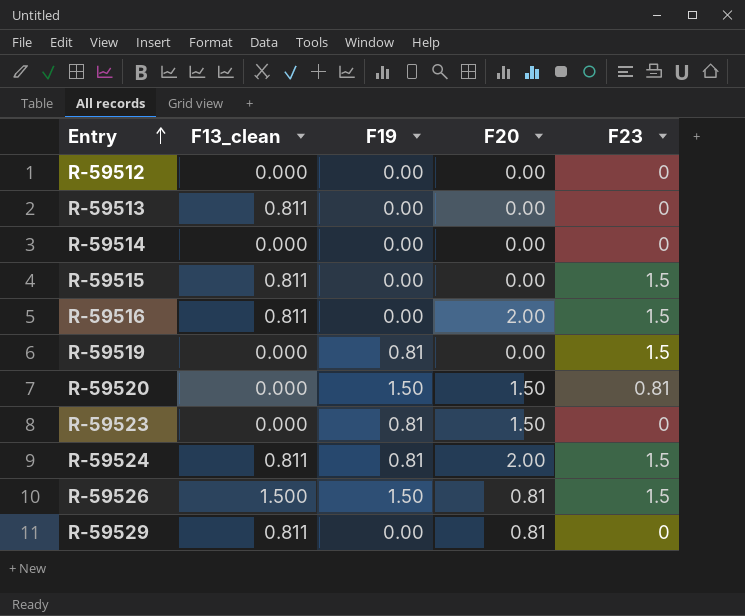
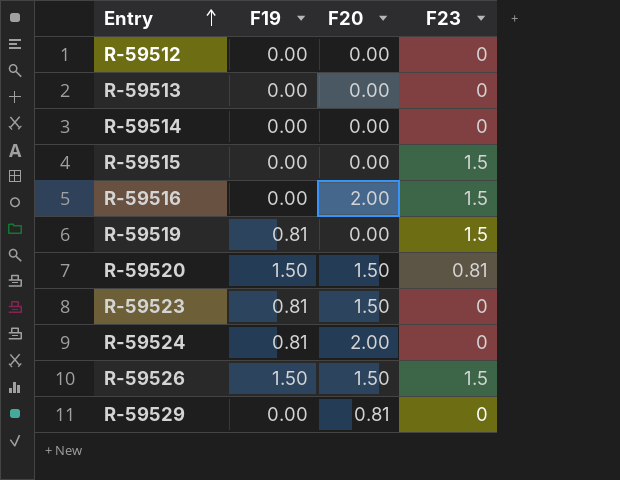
column F13_clean | position: 2 -> none
R-59524 | F23: 1.5 -> 0
R-59526 | F20: 0.81 -> 1.50

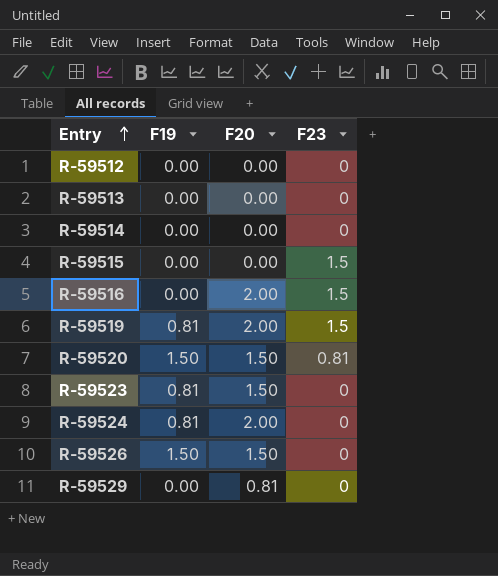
R-59519 | F20: 0.00 -> 2.00
R-59526 | F23: 1.5 -> 0

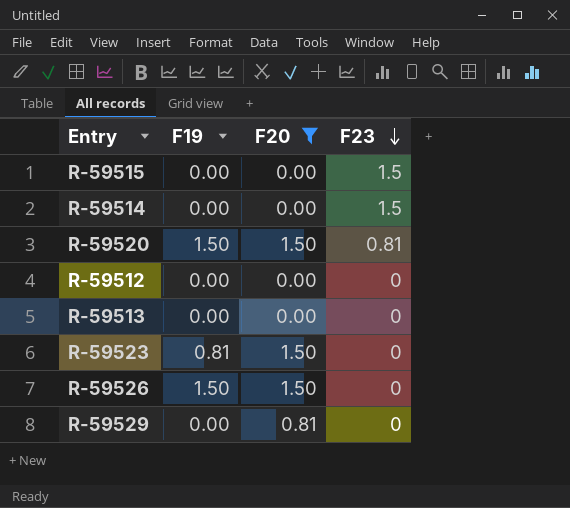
filter: none -> F20 != 2.00
row order: Entry ascending -> F23 descending
R-59514 | F23: 0 -> 1.5

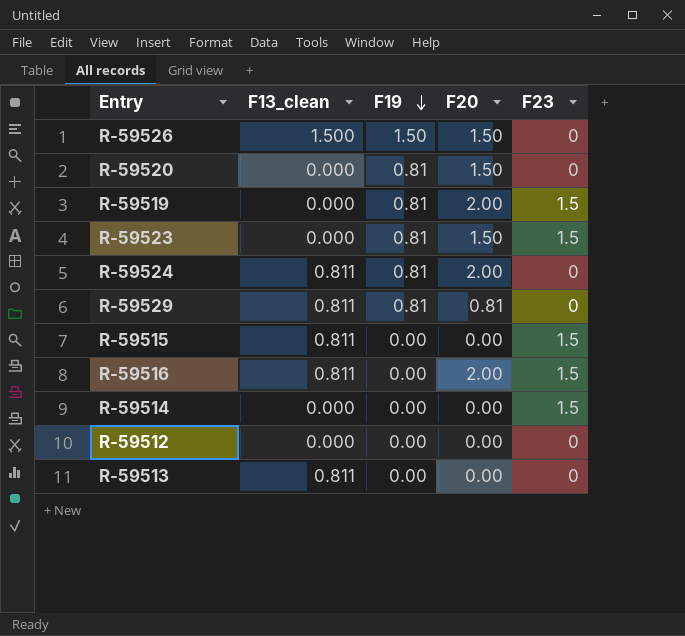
filter: F20 != 2.00 -> none
row order: F23 descending -> F19 descending
column F13_clean | position: none -> 2
R-59520 | F19: 1.50 -> 0.81
R-59520 | F23: 0.81 -> 0
R-59523 | F23: 0 -> 1.5
R-59529 | F19: 0.00 -> 0.81

